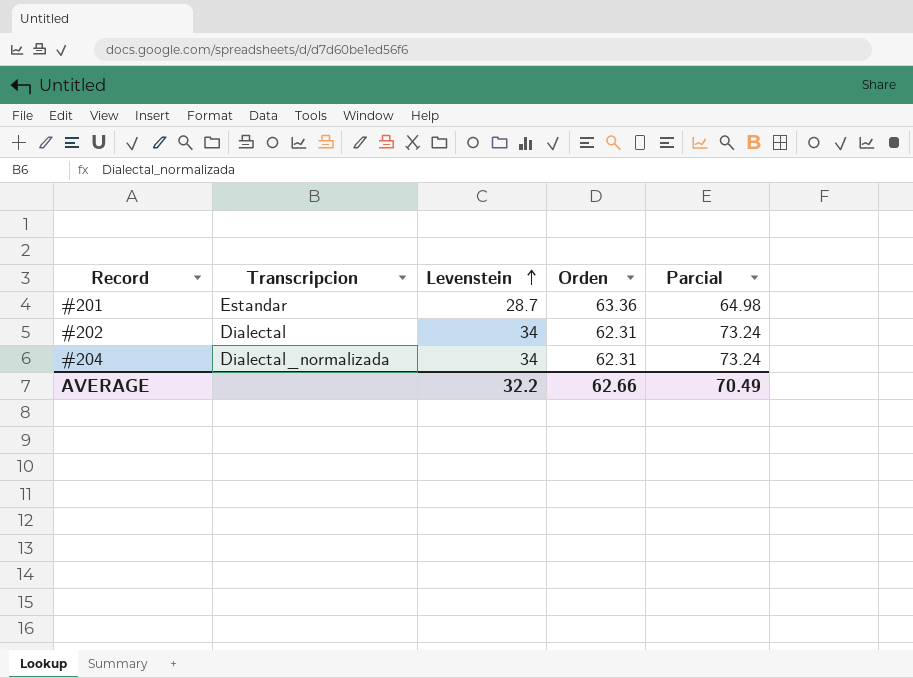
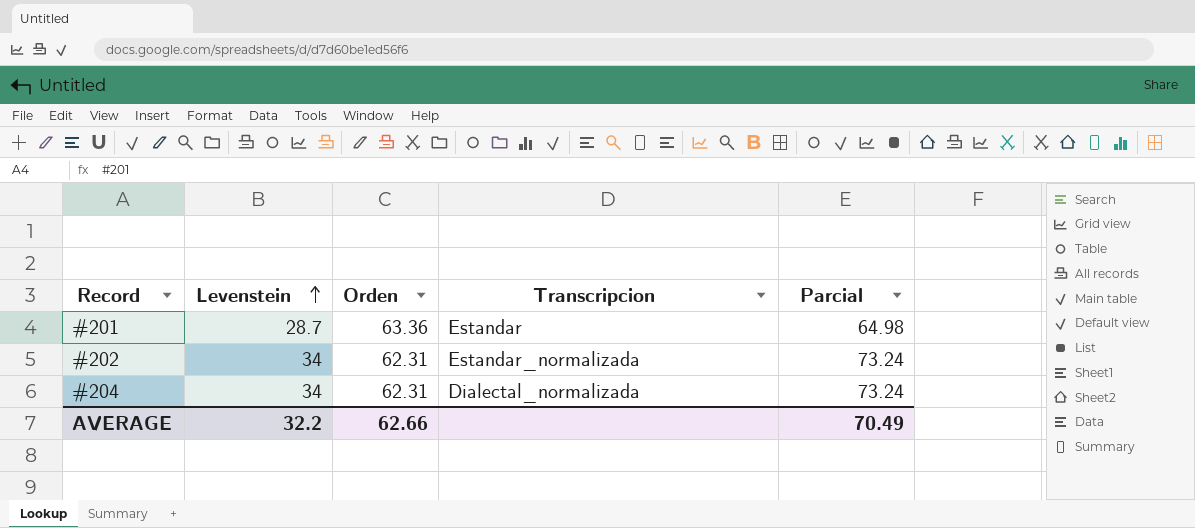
column Transcripcion | position: 2 -> 4
#202 | Transcripcion: Dialectal -> Estandar_normalizada

